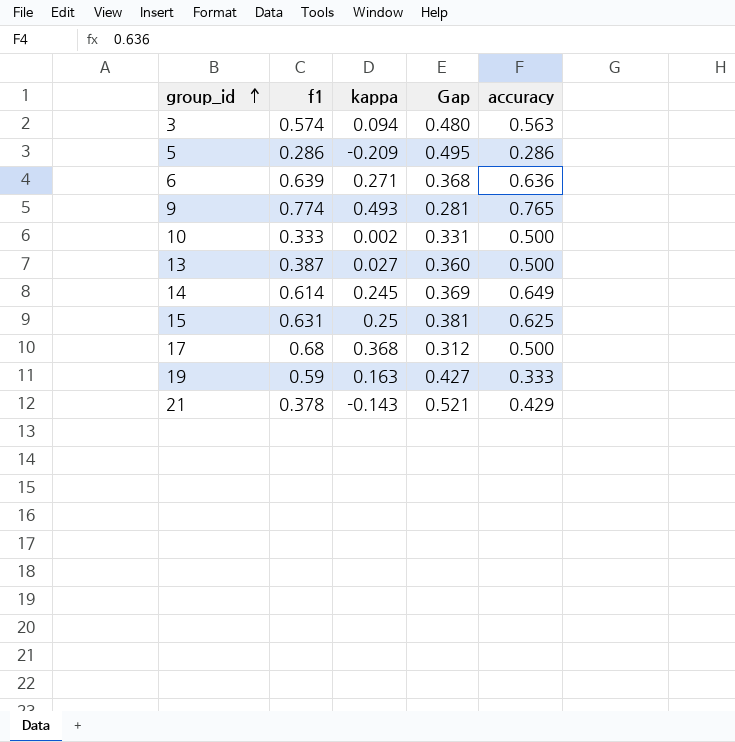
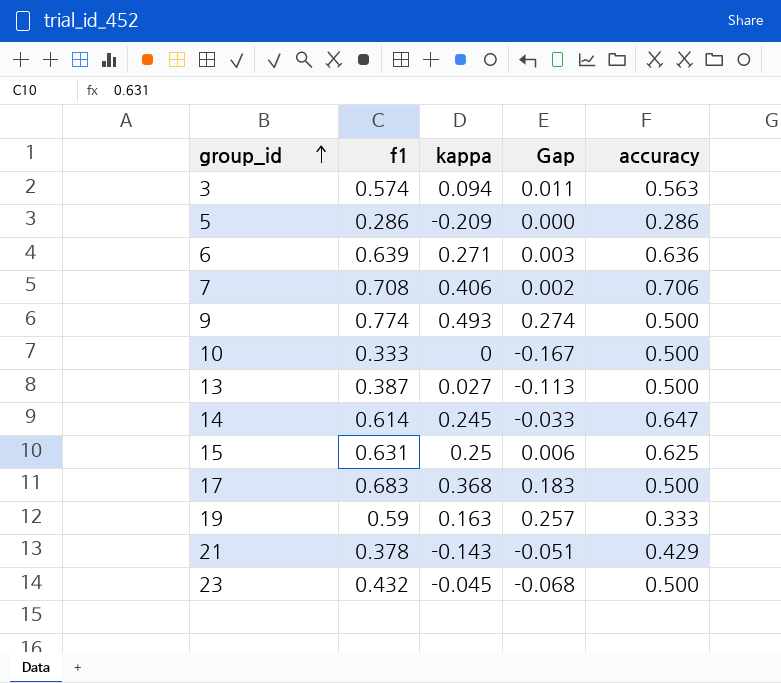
column Gap | formula: [f1] - [kappa] -> [f1] - [accuracy]
row 7: none -> 0.708 | 0.406 | 0.002 | 0.706
9 | accuracy: 0.765 -> 0.500
10 | kappa: 0.002 -> 0
14 | accuracy: 0.649 -> 0.647
17 | f1: 0.68 -> 0.683
row 23: none -> 0.432 | -0.045 | -0.068 | 0.500

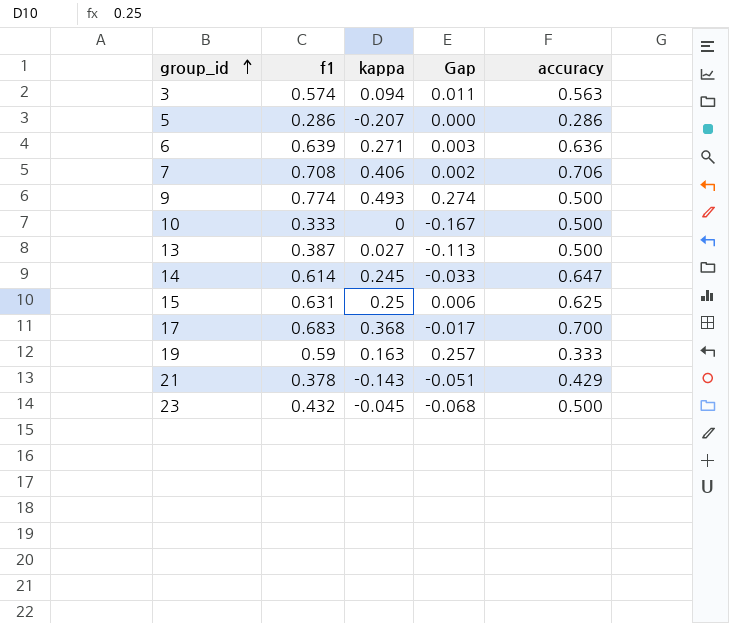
5 | kappa: -0.209 -> -0.207
17 | Gap: 0.183 -> -0.017
17 | accuracy: 0.500 -> 0.700

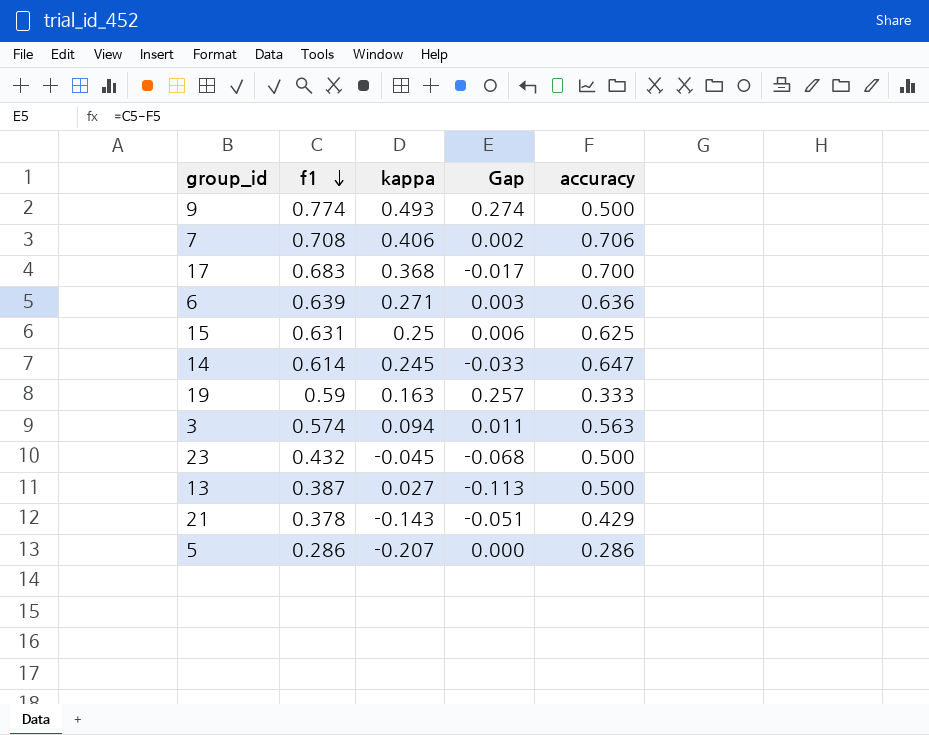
row order: group_id ascending -> f1 descending
row 10: 0.333 | 0 | -0.167 | 0.500 -> none

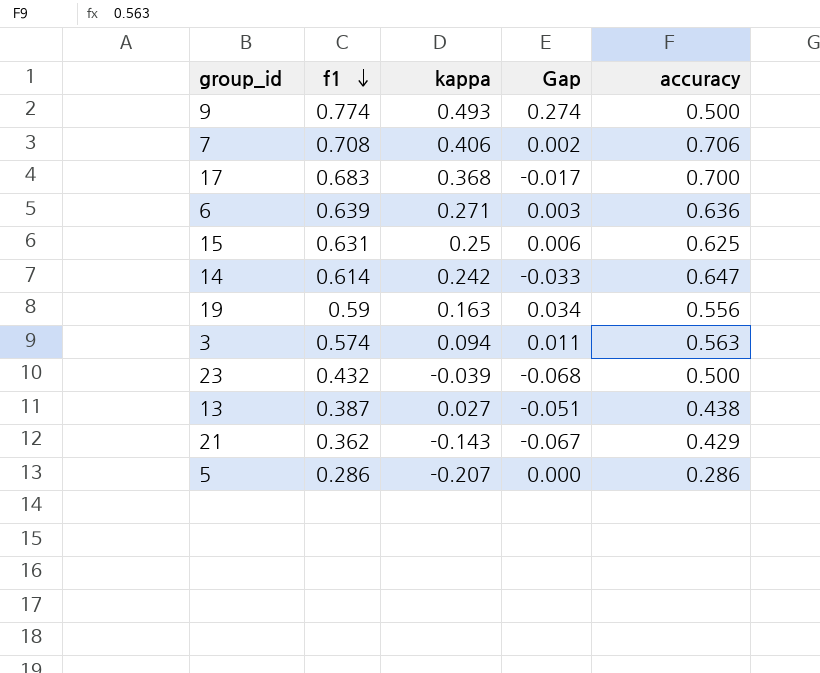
14 | kappa: 0.245 -> 0.242
19 | Gap: 0.257 -> 0.034
19 | accuracy: 0.333 -> 0.556
23 | kappa: -0.045 -> -0.039
13 | Gap: -0.113 -> -0.051
13 | accuracy: 0.500 -> 0.438
21 | f1: 0.378 -> 0.362
21 | Gap: -0.051 -> -0.067

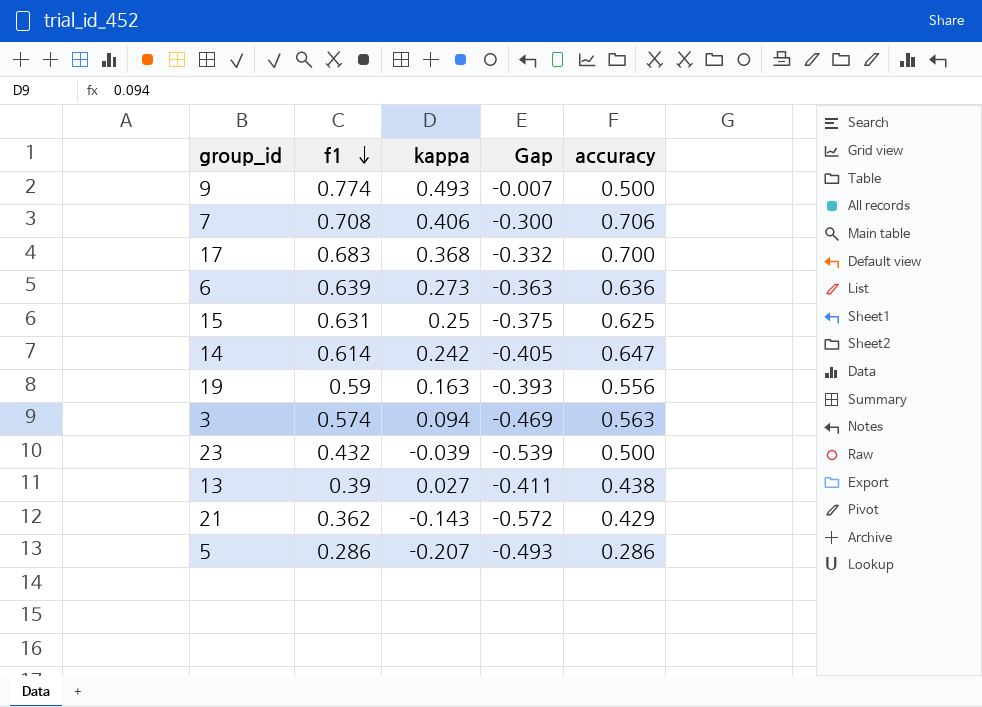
column Gap | formula: [f1] - [accuracy] -> [kappa] - [accuracy]
6 | kappa: 0.271 -> 0.273
13 | f1: 0.387 -> 0.39

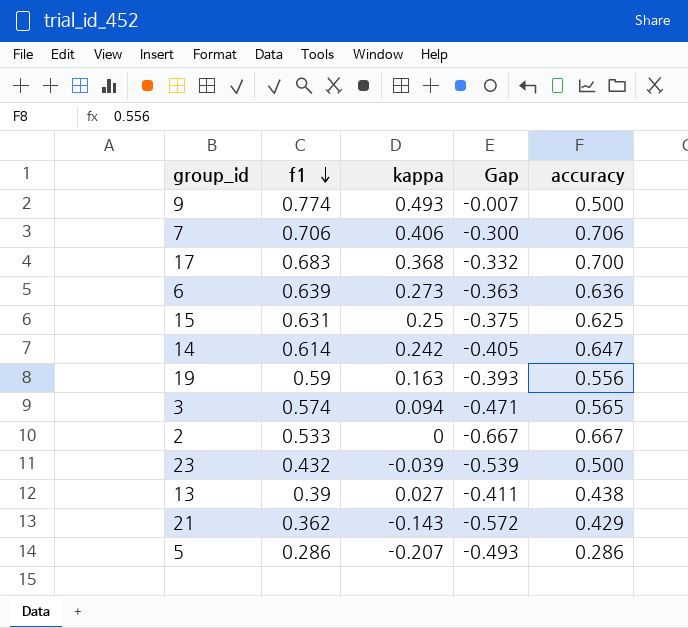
7 | f1: 0.708 -> 0.706
3 | Gap: -0.469 -> -0.471
3 | accuracy: 0.563 -> 0.565
row 2: none -> 0.533 | 0 | -0.667 | 0.667

